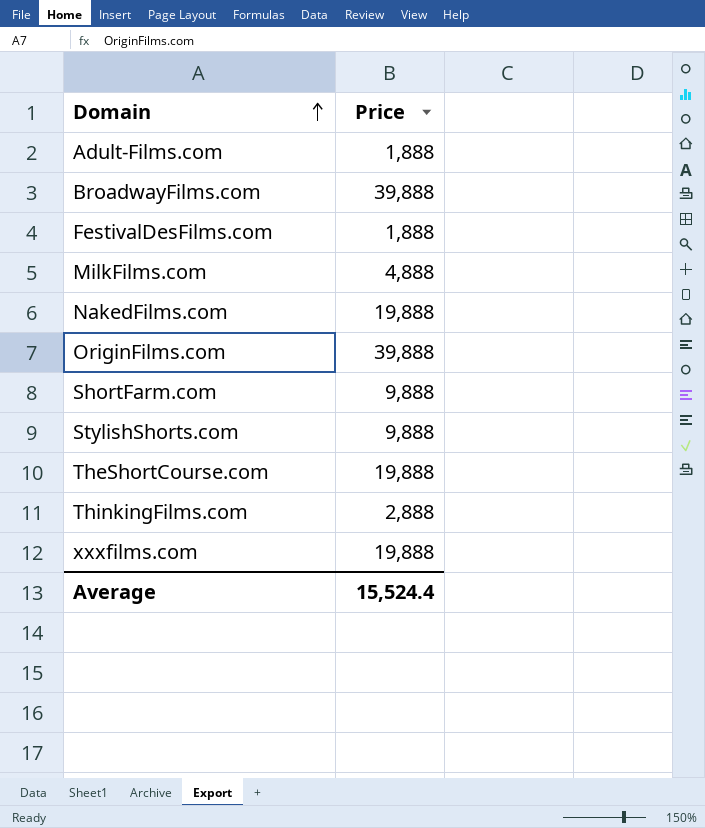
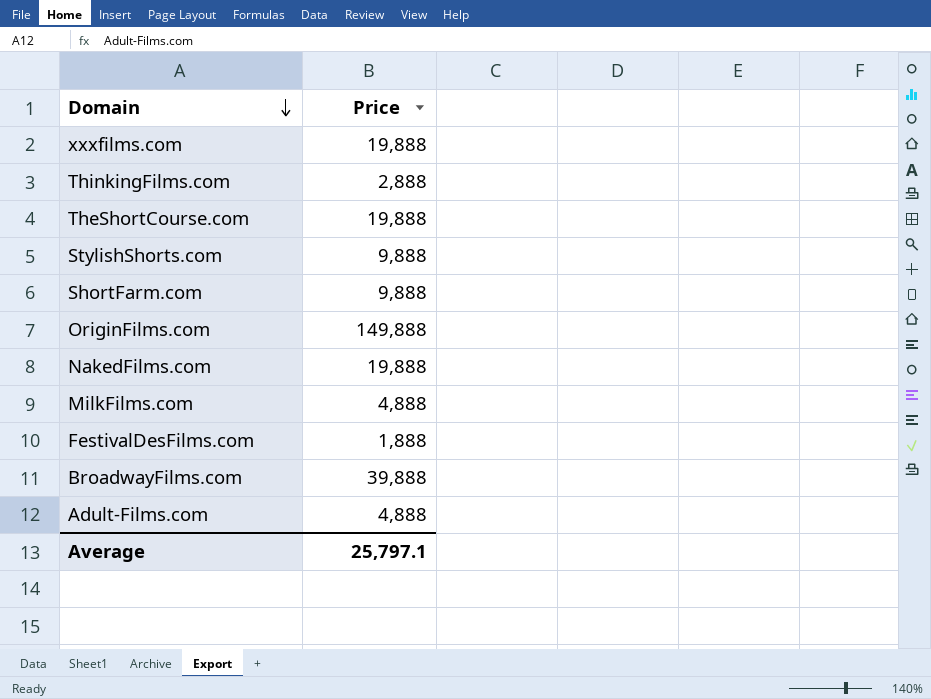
row order: Domain ascending -> Domain descending
OriginFilms.com | Price: 39,888 -> 149,888
Adult-Films.com | Price: 1,888 -> 4,888
Average | Price: 15,524.4 -> 25,797.1

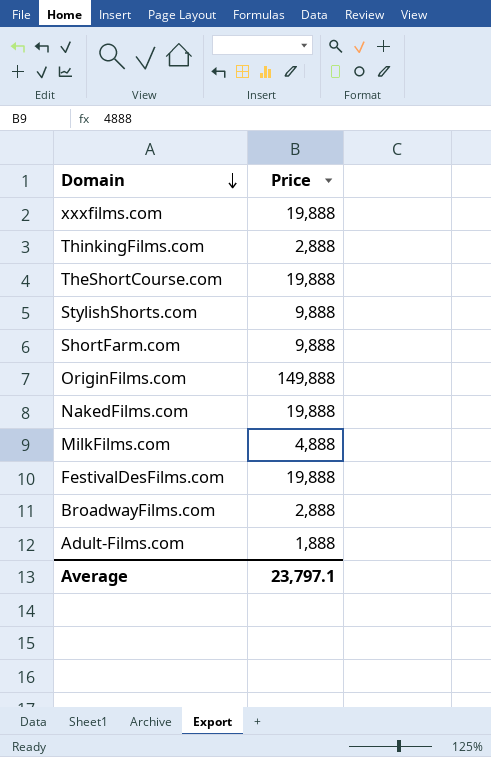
FestivalDesFilms.com | Price: 1,888 -> 19,888
BroadwayFilms.com | Price: 39,888 -> 2,888
Adult-Films.com | Price: 4,888 -> 1,888
Average | Price: 25,797.1 -> 23,797.1

